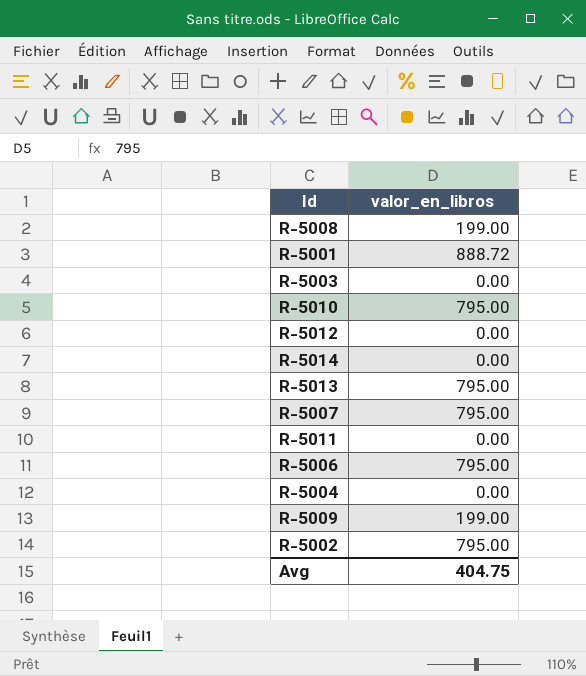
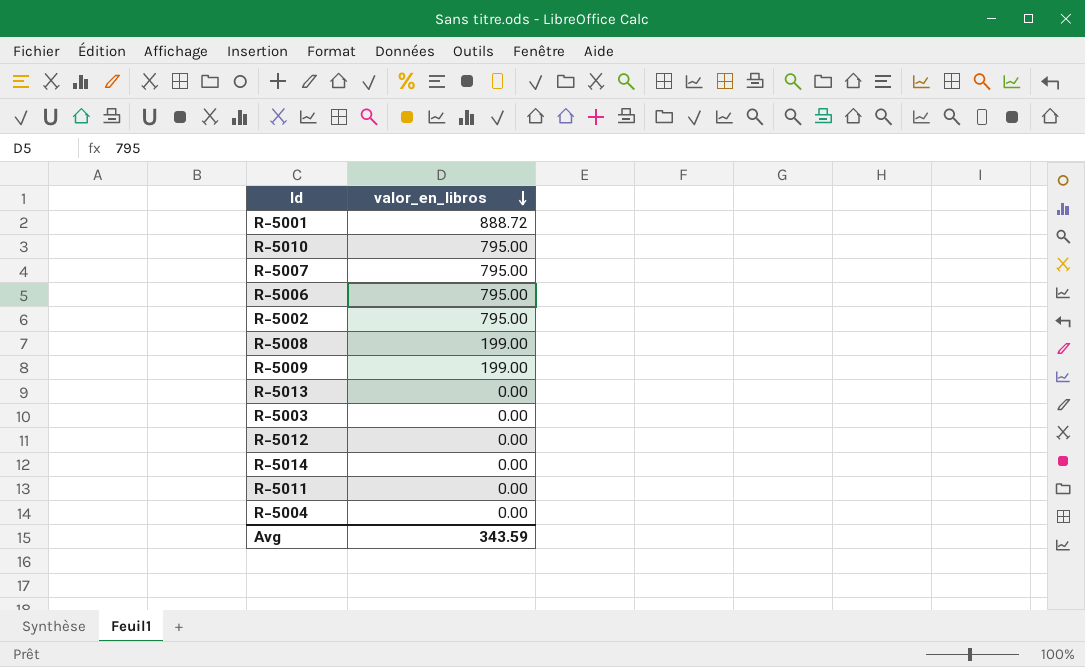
row order: none -> valor_en_libros descending
R-5013 | valor_en_libros: 795.00 -> 0.00
Avg | valor_en_libros: 404.75 -> 343.59

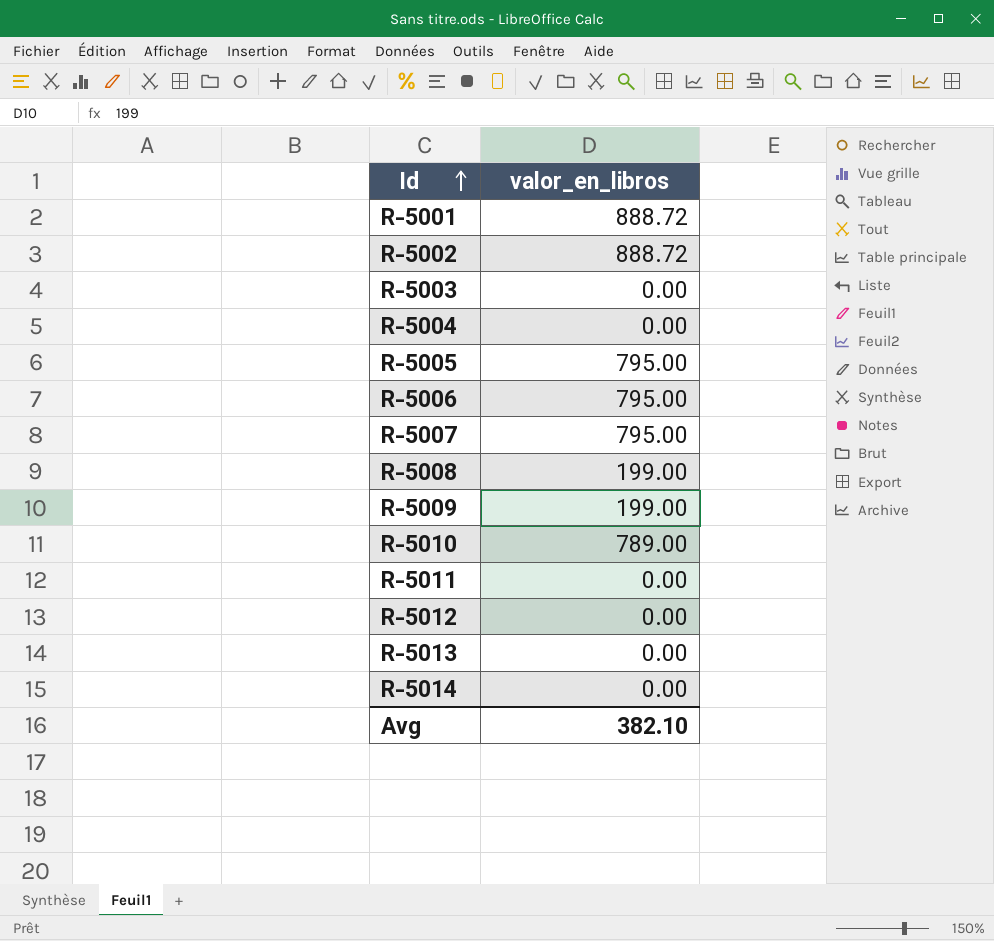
row order: valor_en_libros descending -> Id ascending
R-5002 | valor_en_libros: 795.00 -> 888.72
row R-5005: none -> 795.00
R-5010 | valor_en_libros: 795.00 -> 789.00
Avg | valor_en_libros: 343.59 -> 382.10

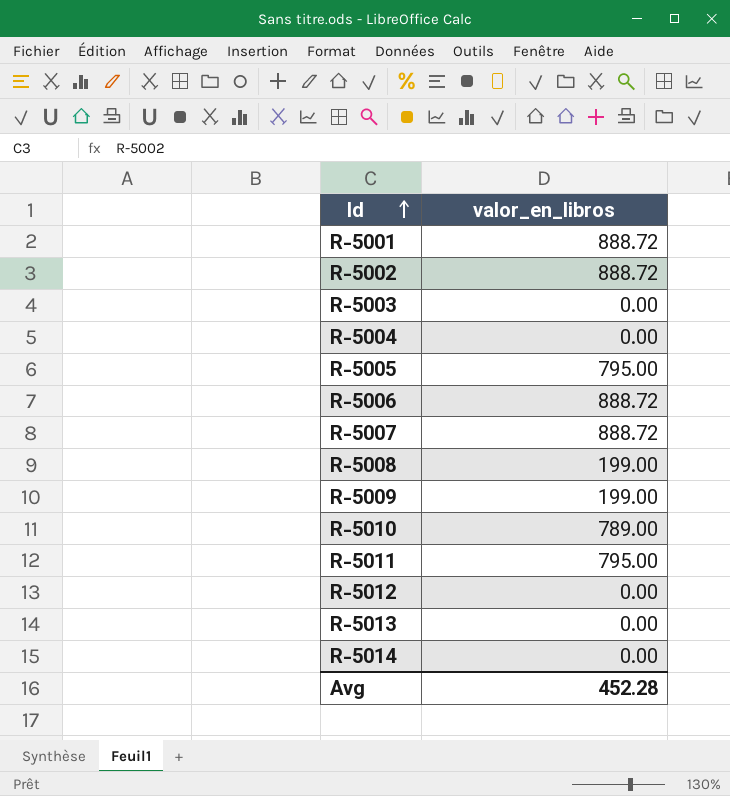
R-5006 | valor_en_libros: 795.00 -> 888.72
R-5007 | valor_en_libros: 795.00 -> 888.72
R-5011 | valor_en_libros: 0.00 -> 795.00
Avg | valor_en_libros: 382.10 -> 452.28

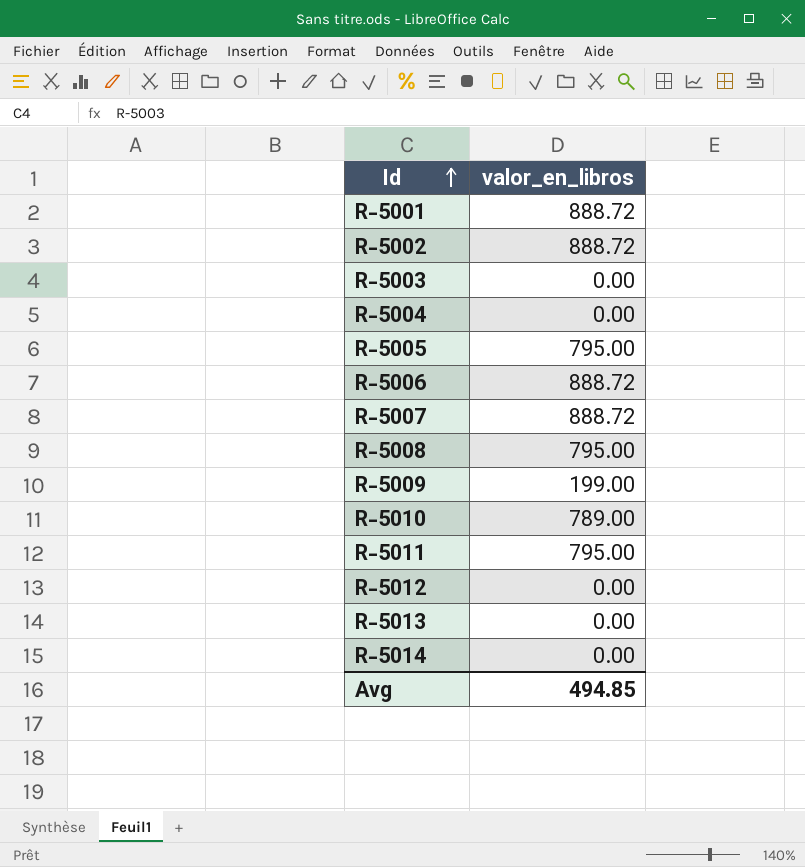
R-5008 | valor_en_libros: 199.00 -> 795.00
Avg | valor_en_libros: 452.28 -> 494.85

